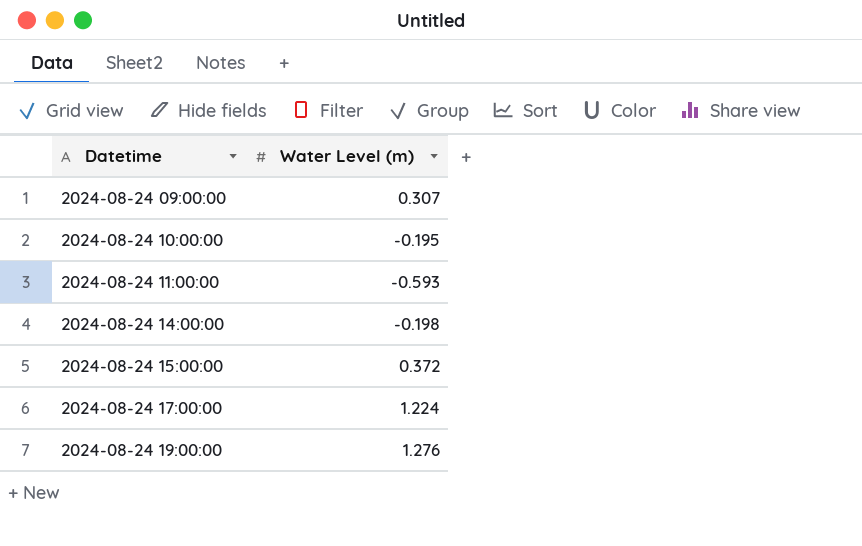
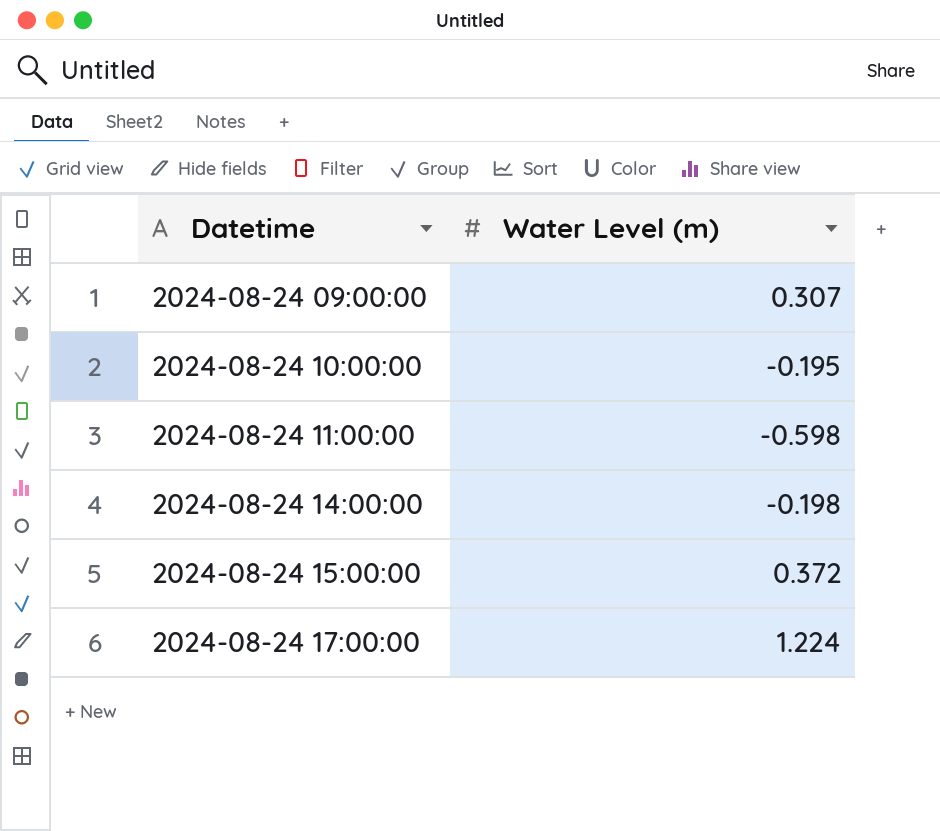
row 2024-08-24 19:00:00: 1.276 -> none
2024-08-24 11:00:00 | Water Level (m): -0.593 -> -0.598

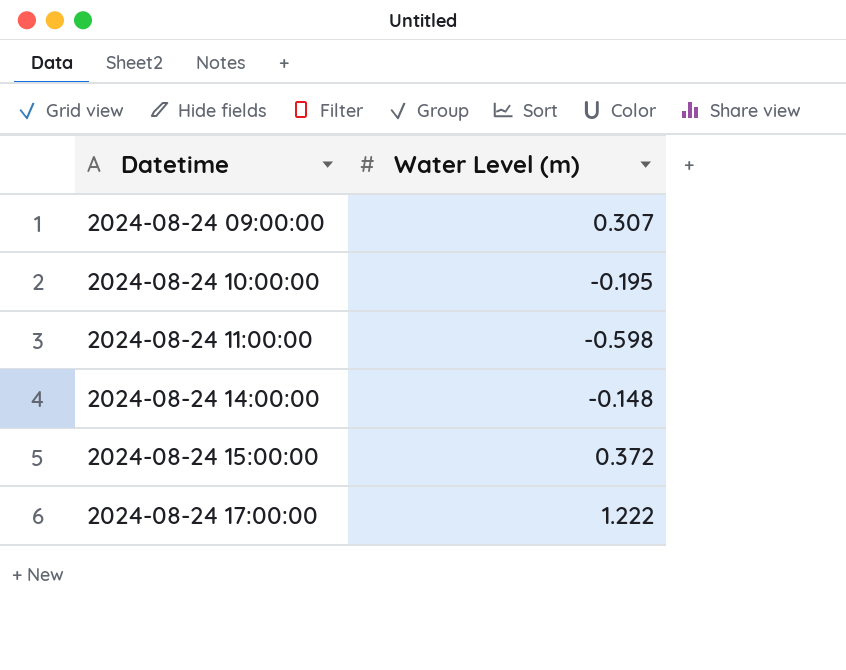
2024-08-24 14:00:00 | Water Level (m): -0.198 -> -0.148
2024-08-24 17:00:00 | Water Level (m): 1.224 -> 1.222

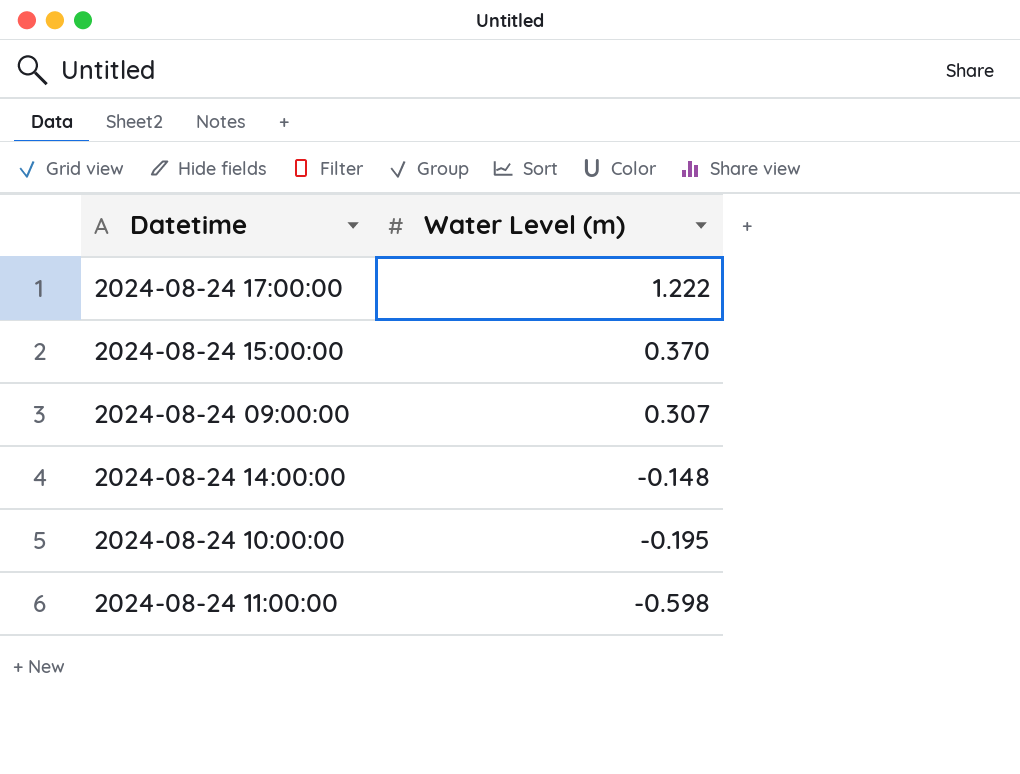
row order: Datetime ascending -> Water Level (m) descending
2024-08-24 15:00:00 | Water Level (m): 0.372 -> 0.370

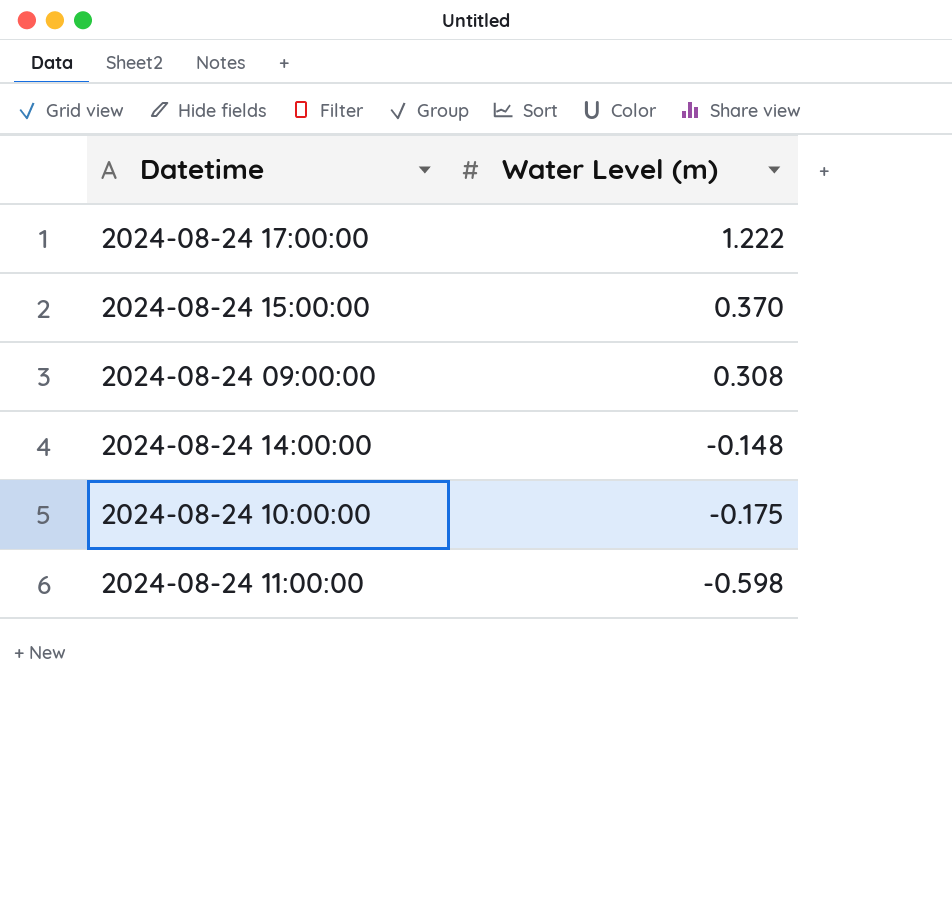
2024-08-24 09:00:00 | Water Level (m): 0.307 -> 0.308
2024-08-24 10:00:00 | Water Level (m): -0.195 -> -0.175

